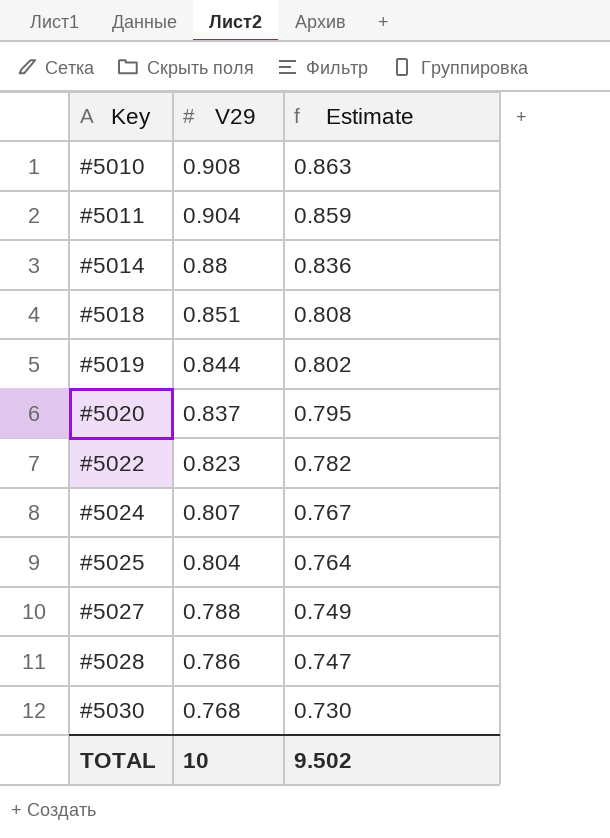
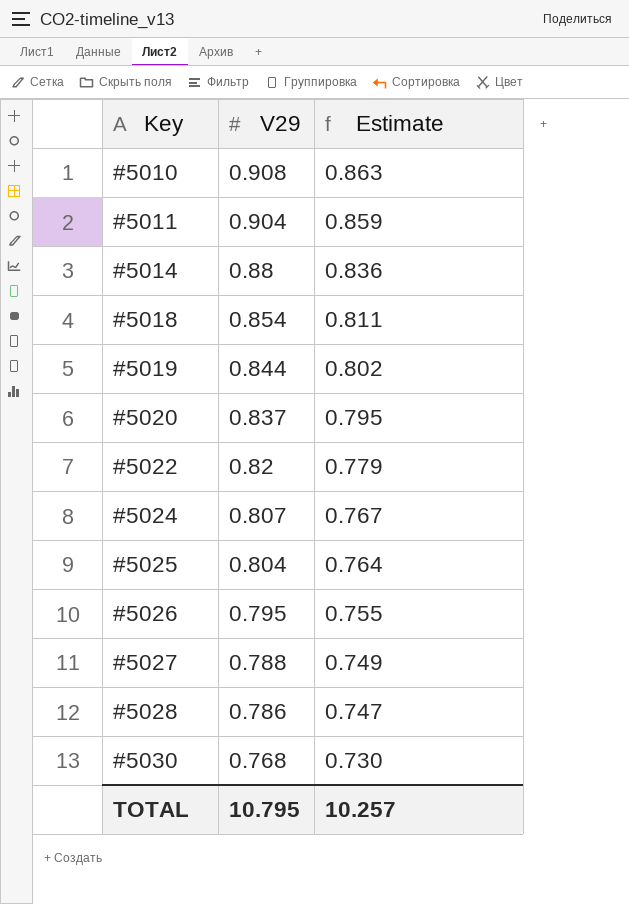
#5018 | V29: 0.851 -> 0.854
#5018 | Estimate: 0.808 -> 0.811
#5022 | V29: 0.823 -> 0.82
#5022 | Estimate: 0.782 -> 0.779
row #5026: none -> 0.795 | 0.755
TOTAL | V29: 10 -> 10.795
TOTAL | Estimate: 9.502 -> 10.257

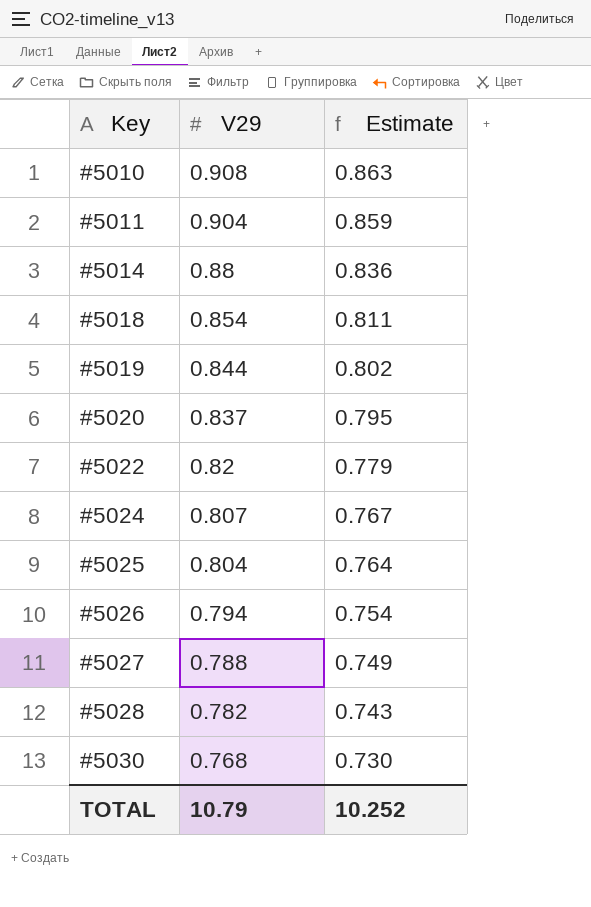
#5026 | V29: 0.795 -> 0.794
#5026 | Estimate: 0.755 -> 0.754
#5028 | V29: 0.786 -> 0.782
#5028 | Estimate: 0.747 -> 0.743
TOTAL | V29: 10.795 -> 10.79
TOTAL | Estimate: 10.257 -> 10.252

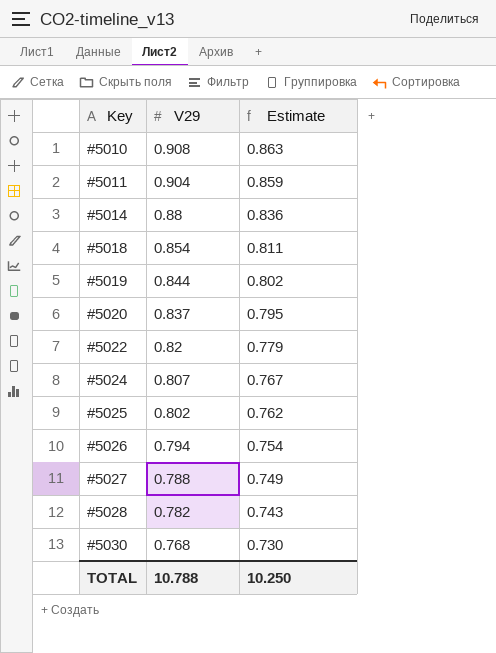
#5025 | V29: 0.804 -> 0.802
#5025 | Estimate: 0.764 -> 0.762
TOTAL | V29: 10.79 -> 10.788
TOTAL | Estimate: 10.252 -> 10.250

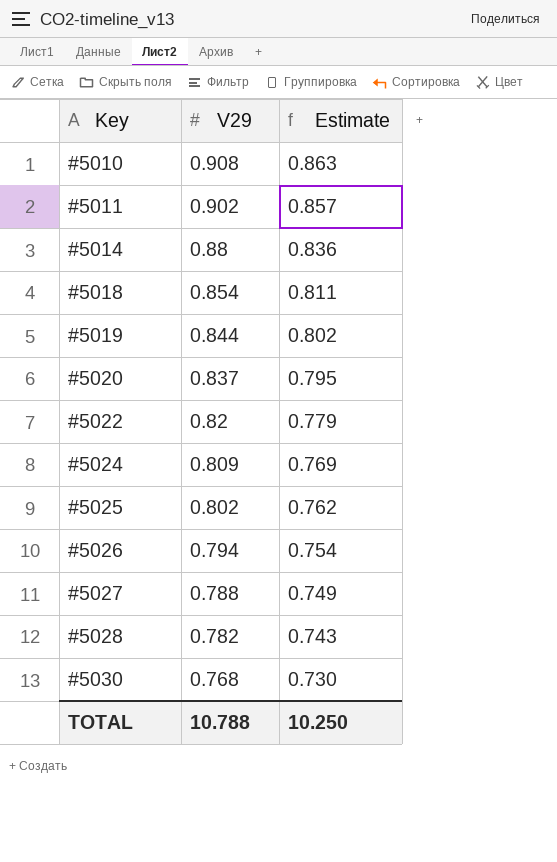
#5011 | V29: 0.904 -> 0.902
#5011 | Estimate: 0.859 -> 0.857
#5024 | V29: 0.807 -> 0.809
#5024 | Estimate: 0.767 -> 0.769

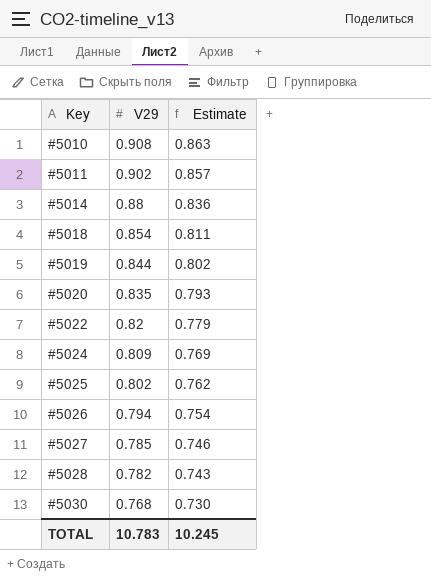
#5020 | V29: 0.837 -> 0.835
#5020 | Estimate: 0.795 -> 0.793
#5027 | V29: 0.788 -> 0.785
#5027 | Estimate: 0.749 -> 0.746
TOTAL | V29: 10.788 -> 10.783
TOTAL | Estimate: 10.250 -> 10.245

